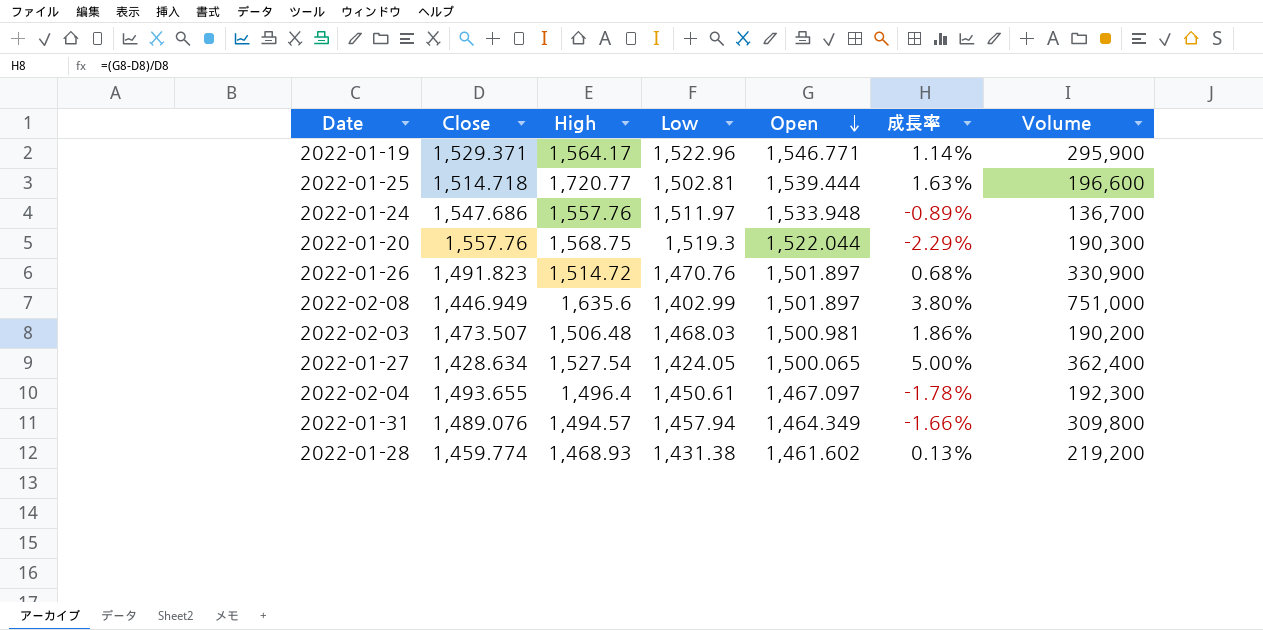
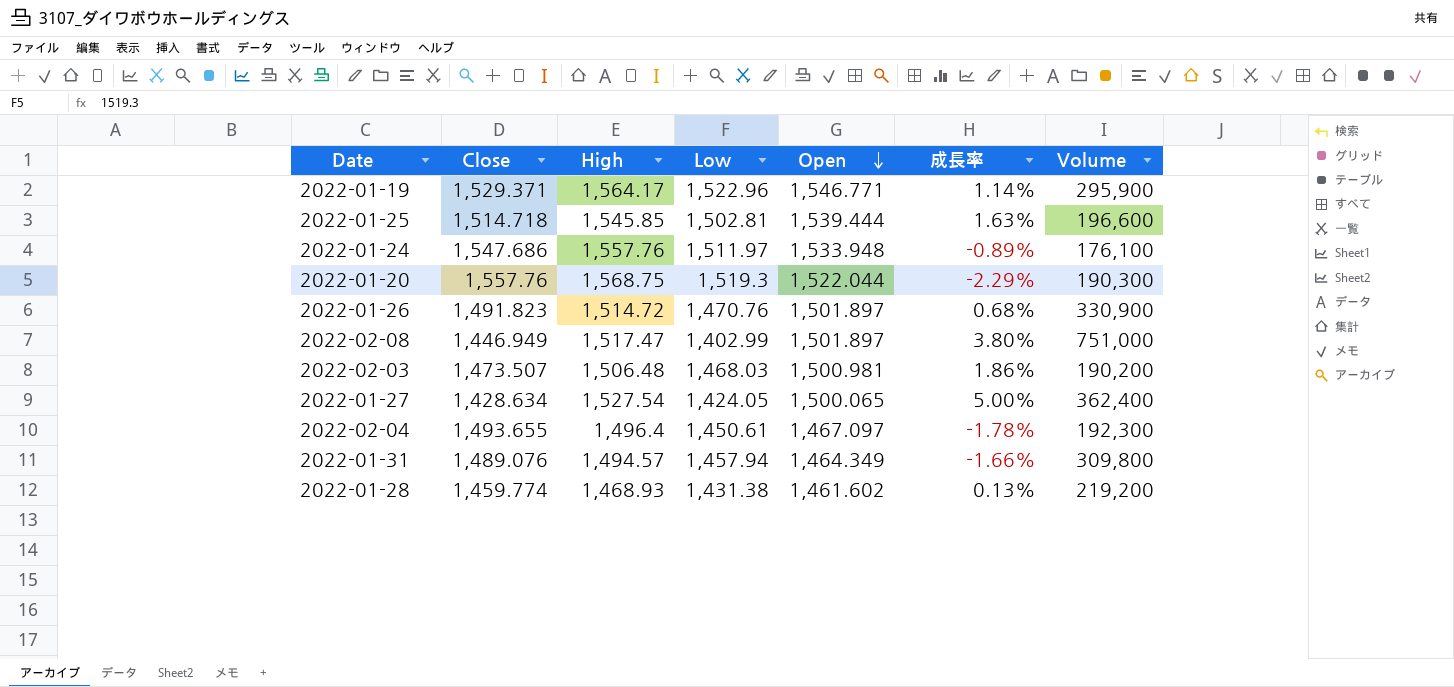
2022-01-25 | High: 1,720.77 -> 1,545.85
2022-01-24 | Volume: 136,700 -> 176,100
2022-02-08 | High: 1,635.6 -> 1,517.47

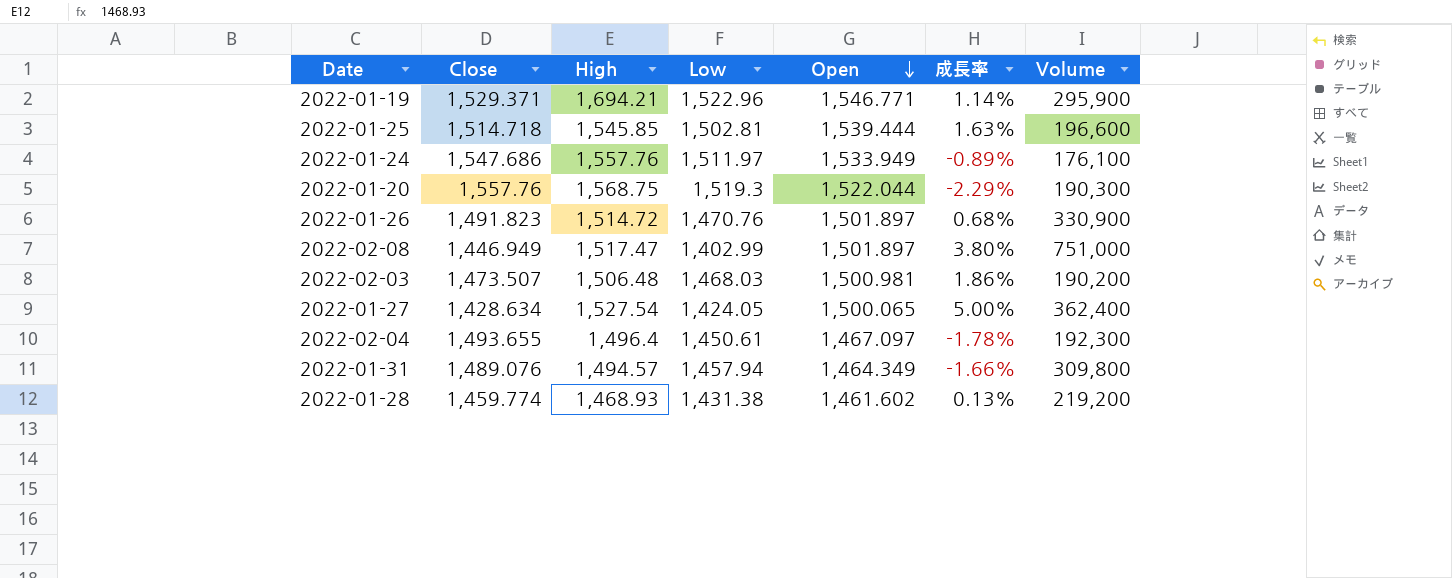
2022-01-19 | High: 1,564.17 -> 1,694.21
2022-01-24 | Open: 1,533.948 -> 1,533.949

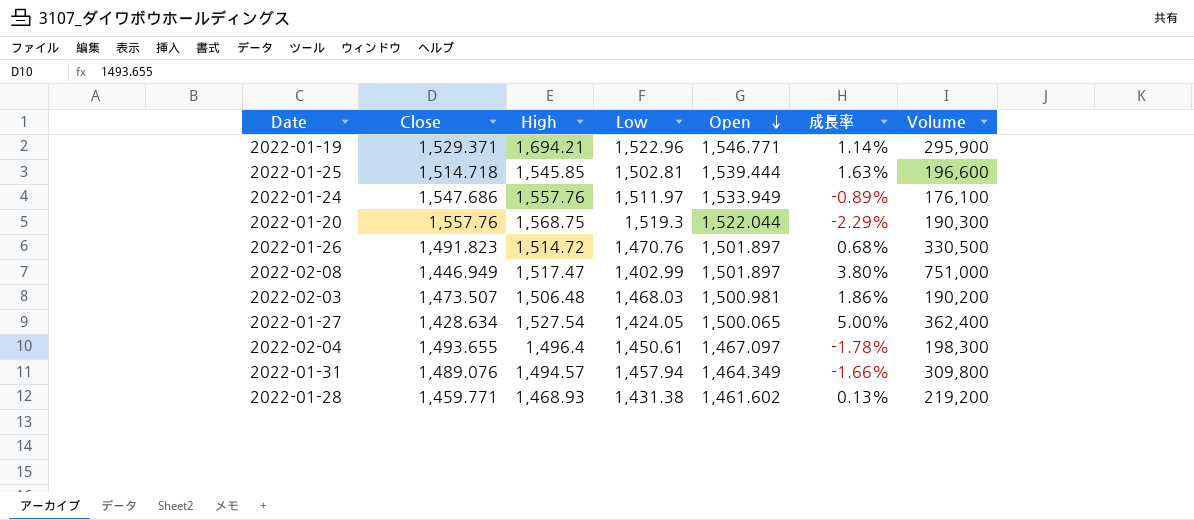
2022-01-26 | Volume: 330,900 -> 330,500
2022-02-04 | Volume: 192,300 -> 198,300
2022-01-28 | Close: 1,459.774 -> 1,459.771

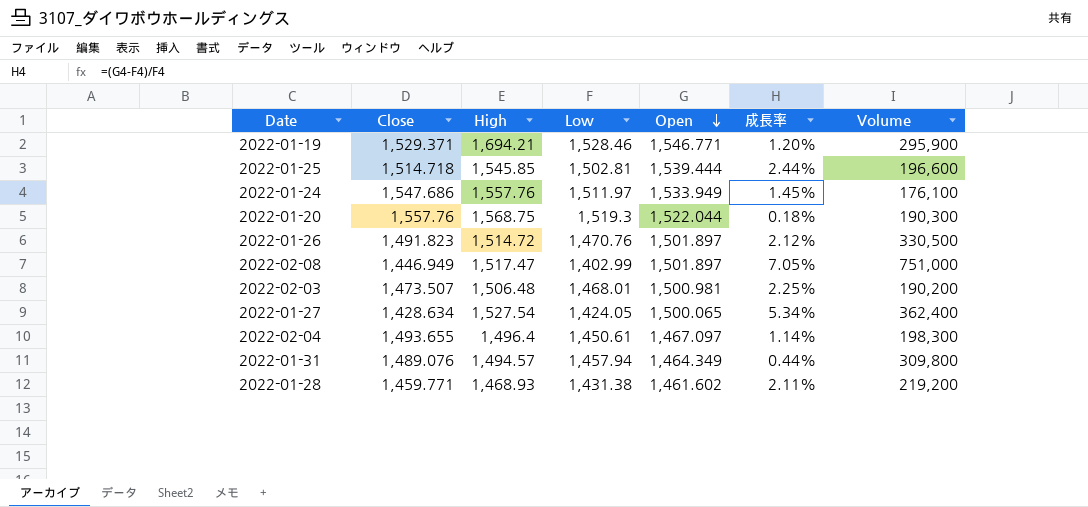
column 成長率 | formula: ([Open] - [Close]) / [Close] -> ([Open] - [Low]) / [Low]
2022-01-19 | Low: 1,522.96 -> 1,528.46
2022-02-03 | Low: 1,468.03 -> 1,468.01

